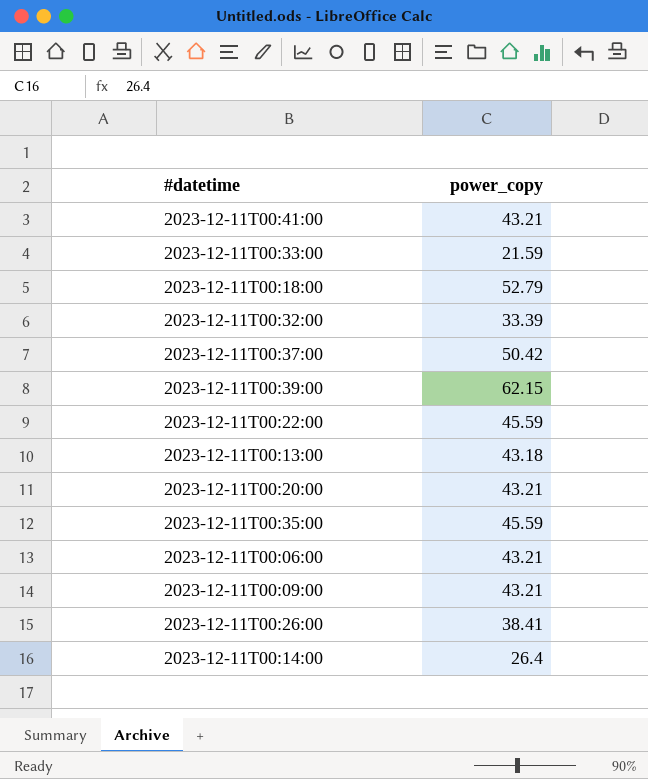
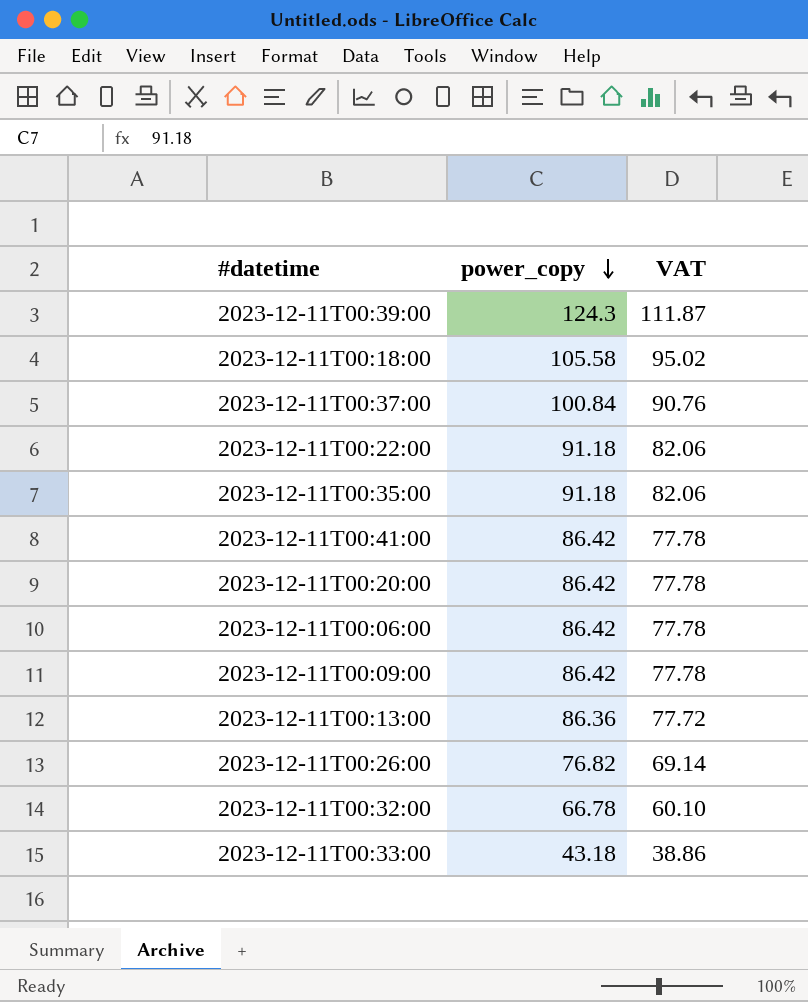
row order: none -> power_copy descending
column VAT | formula: none -> [power_copy] * 0.9
row 2023-12-11T00:14:00: 26.4 -> none
2023-12-11T00:39:00 | power_copy: 62.15 -> 124.3
2023-12-11T00:18:00 | power_copy: 52.79 -> 105.58
2023-12-11T00:37:00 | power_copy: 50.42 -> 100.84
2023-12-11T00:22:00 | power_copy: 45.59 -> 91.18
2023-12-11T00:35:00 | power_copy: 45.59 -> 91.18
2023-12-11T00:41:00 | power_copy: 43.21 -> 86.42
2023-12-11T00:20:00 | power_copy: 43.21 -> 86.42
2023-12-11T00:06:00 | power_copy: 43.21 -> 86.42
2023-12-11T00:09:00 | power_copy: 43.21 -> 86.42
2023-12-11T00:13:00 | power_copy: 43.18 -> 86.36
2023-12-11T00:26:00 | power_copy: 38.41 -> 76.82
2023-12-11T00:32:00 | power_copy: 33.39 -> 66.78
2023-12-11T00:33:00 | power_copy: 21.59 -> 43.18

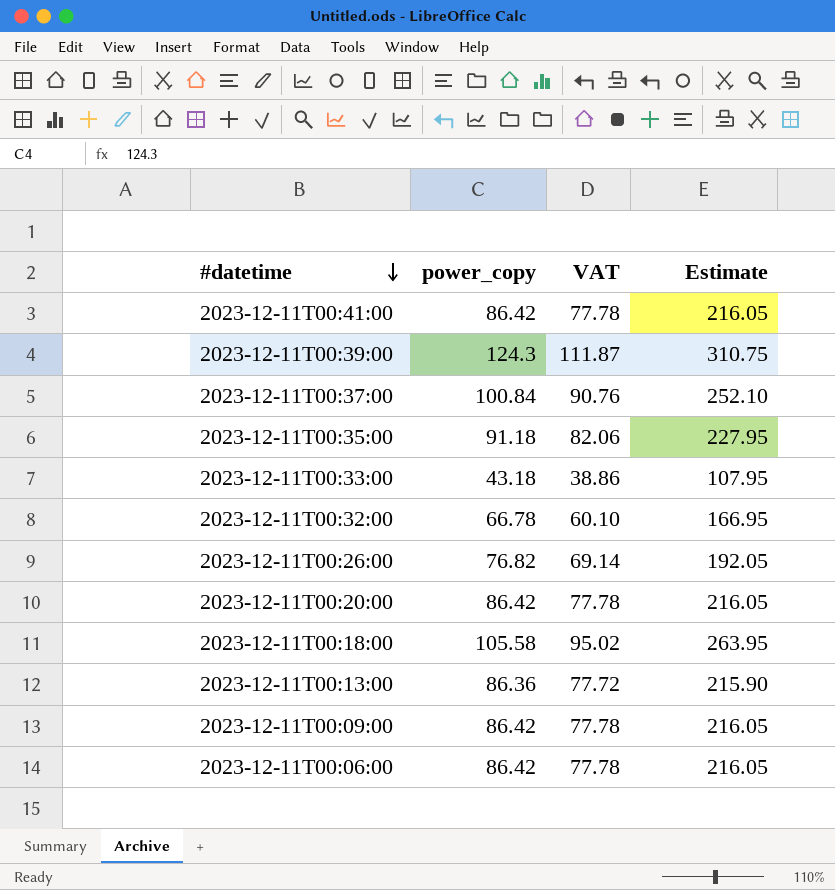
row order: power_copy descending -> #datetime descending
column Estimate | formula: none -> [power_copy] * 2.5
row 2023-12-11T00:22:00: 91.18 | 82.06 -> none

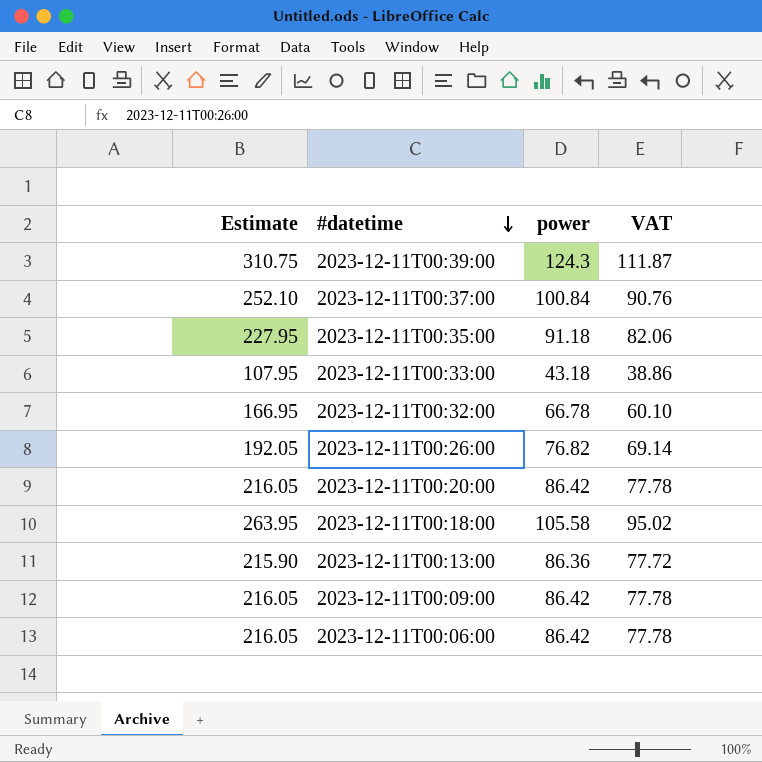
column Estimate | position: 4 -> 1
column name: power_copy -> power
row 2023-12-11T00:41:00: 86.42 | 77.78 | 216.05 -> none

